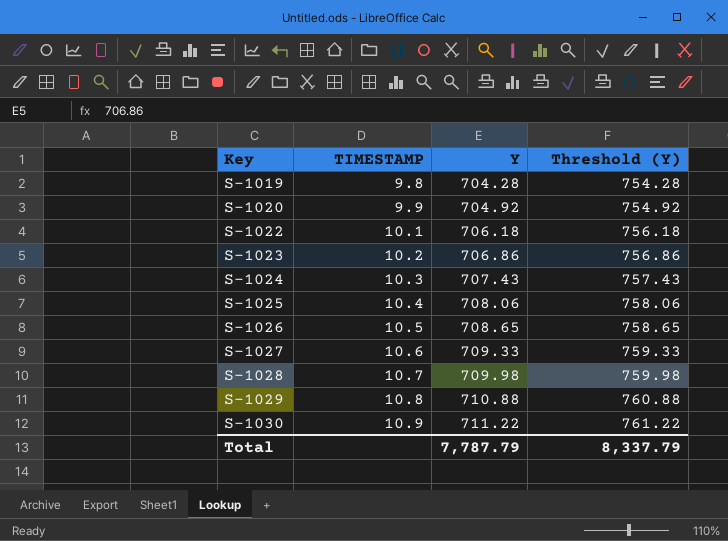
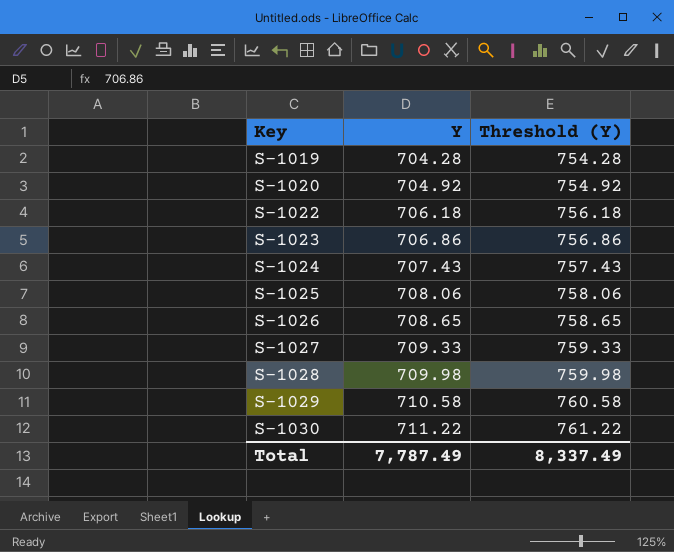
column TIMESTAMP | position: 2 -> none
S-1029 | Y: 710.88 -> 710.58
S-1029 | Threshold (Y): 760.88 -> 760.58
Total | Y: 7,787.79 -> 7,787.49
Total | Threshold (Y): 8,337.79 -> 8,337.49

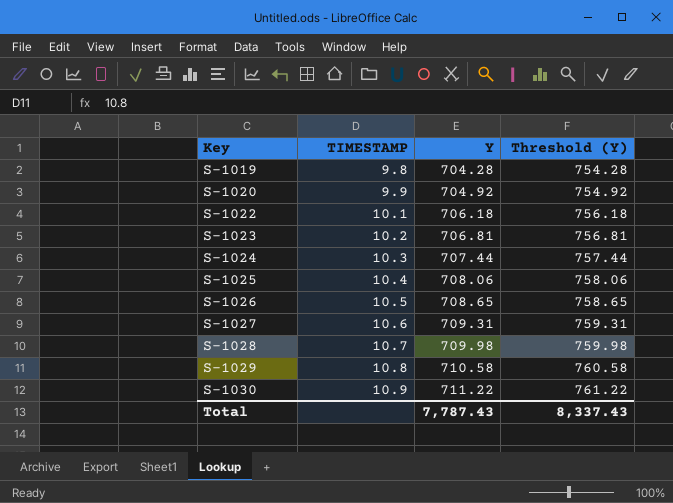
column TIMESTAMP | position: none -> 2
S-1023 | Y: 706.86 -> 706.81
S-1023 | Threshold (Y): 756.86 -> 756.81
S-1024 | Y: 707.43 -> 707.44
S-1024 | Threshold (Y): 757.43 -> 757.44
S-1027 | Y: 709.33 -> 709.31
S-1027 | Threshold (Y): 759.33 -> 759.31
Total | Y: 7,787.49 -> 7,787.43
Total | Threshold (Y): 8,337.49 -> 8,337.43

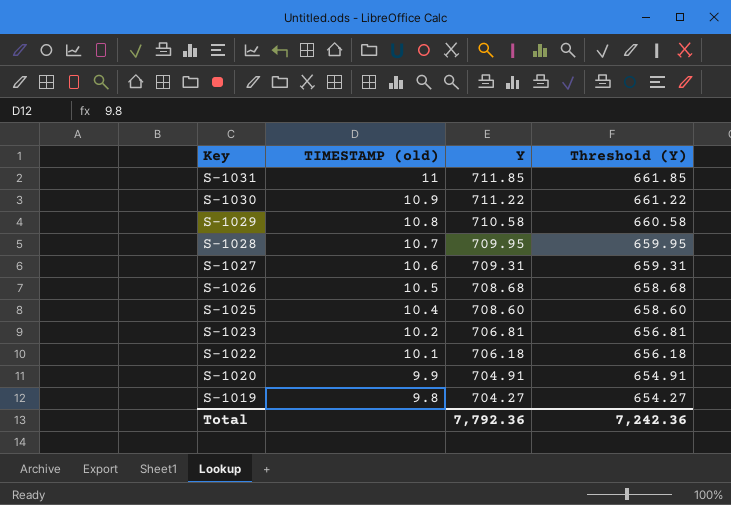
row order: Key ascending -> Key descending
column name: TIMESTAMP -> TIMESTAMP (old)
column Threshold (Y) | formula: [Y] + 50 -> [Y] - 50
row S-1024: 10.3 | 707.44 | 757.44 -> none
row S-1031: none -> 11 | 711.85 | 661.85
S-1028 | Y: 709.98 -> 709.95
S-1026 | Y: 708.65 -> 708.68
S-1025 | Y: 708.06 -> 708.60
S-1020 | Y: 704.92 -> 704.91
S-1019 | Y: 704.28 -> 704.27
Total | Y: 7,787.43 -> 7,792.36
Total | Threshold (Y): 8,337.43 -> 7,242.36

